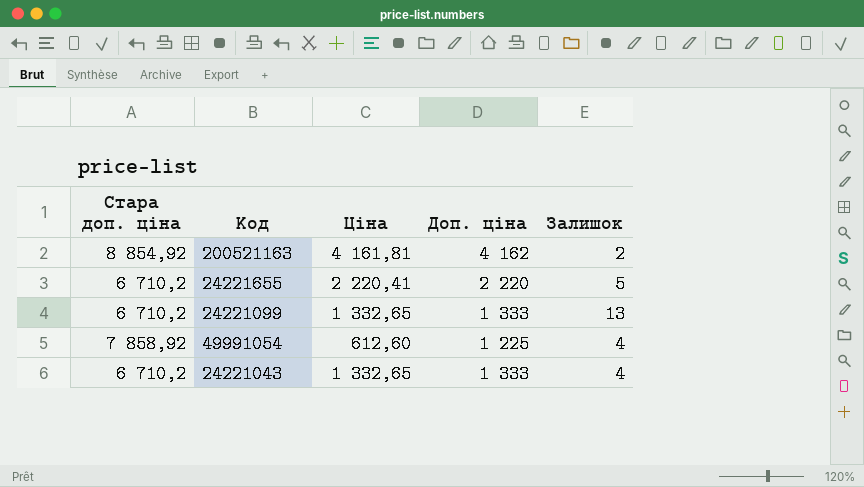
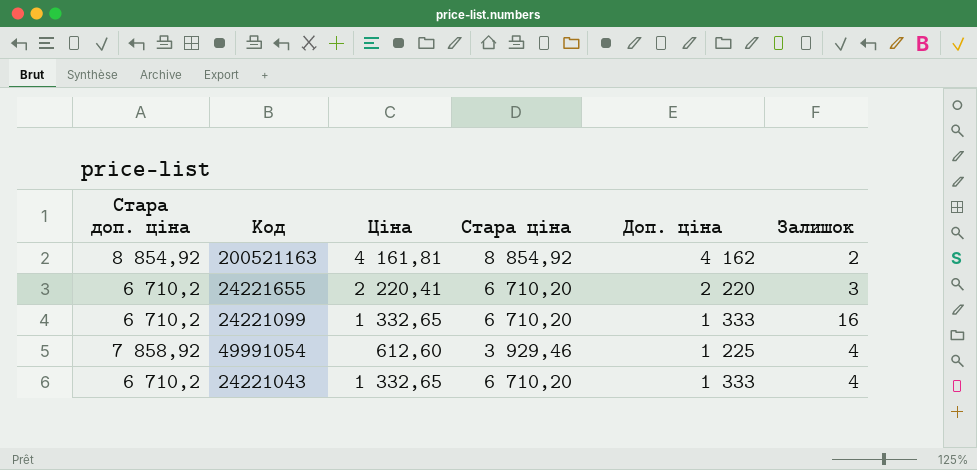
column Стара ціна | position: none -> 4
24221655 | Залишок: 5 -> 3
24221099 | Залишок: 13 -> 16

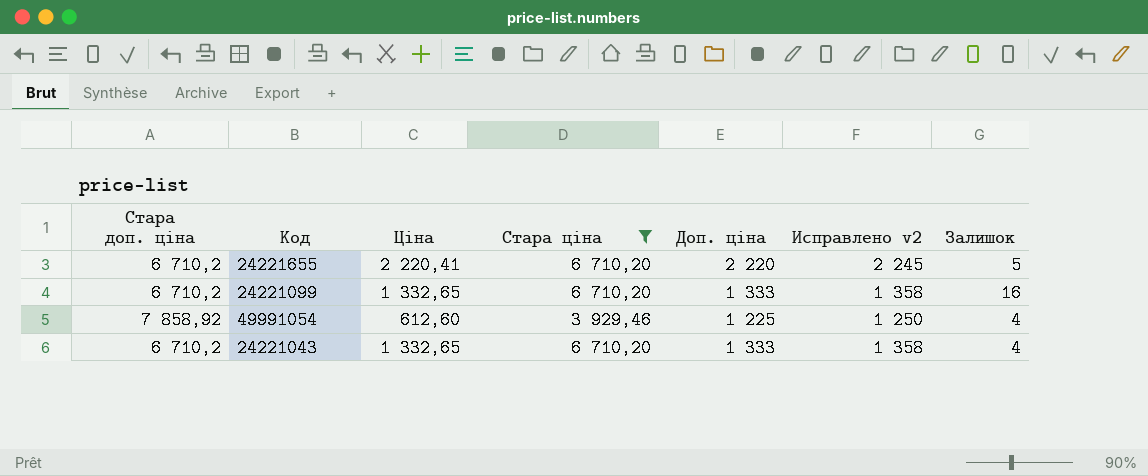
filter: none -> Стара ціна != 8 854,92
column Исправлено v2 | formula: none -> [Доп. ціна] + 25
24221655 | Залишок: 3 -> 5

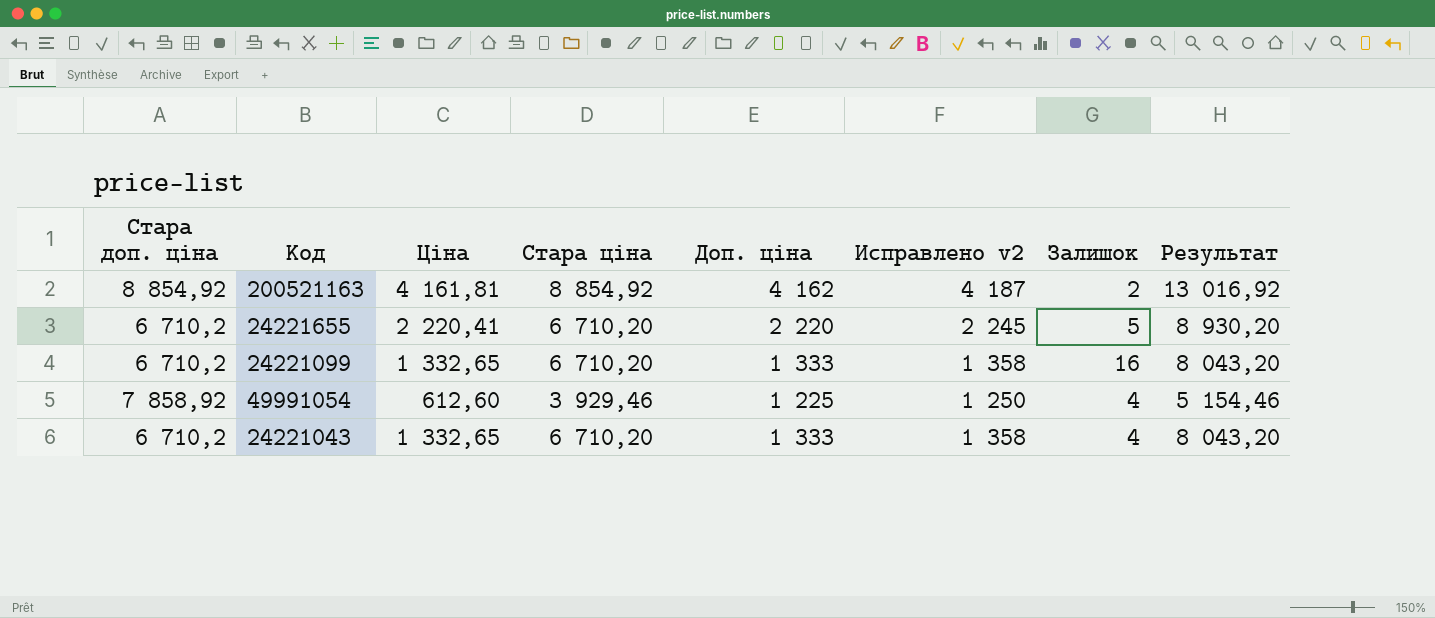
filter: Стара ціна != 8 854,92 -> none
column Результат | formula: none -> [Стара ціна] + [Доп. ціна]

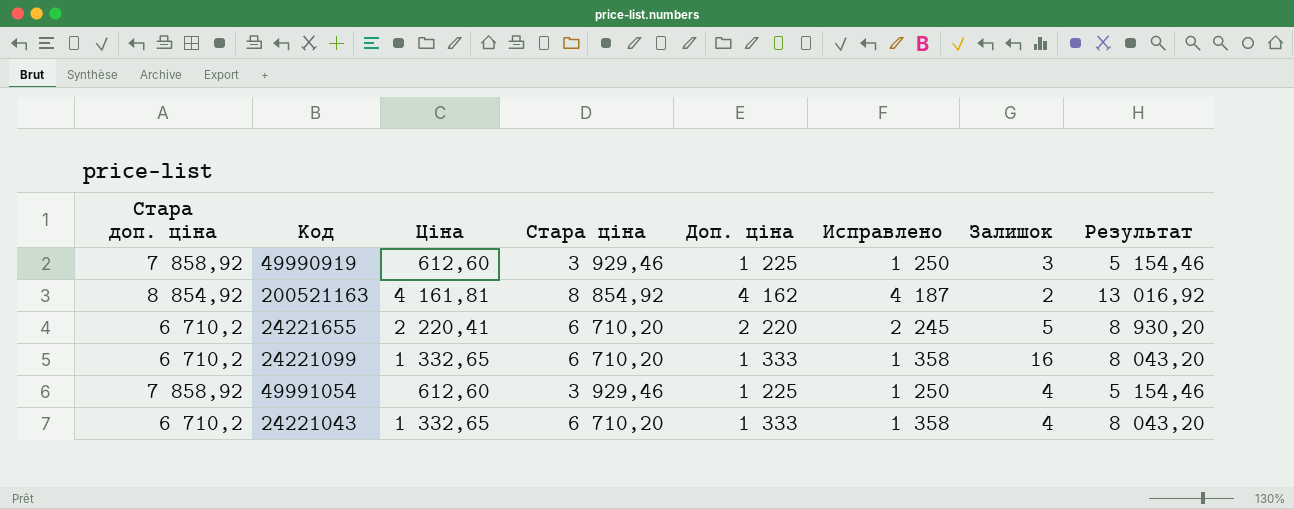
column name: Исправлено v2 -> Исправлено
row 49990919: none -> 7 858,92 | 612,60 | 3 929,46 | 1 225 | 1 250 | 3 | 5 154,46

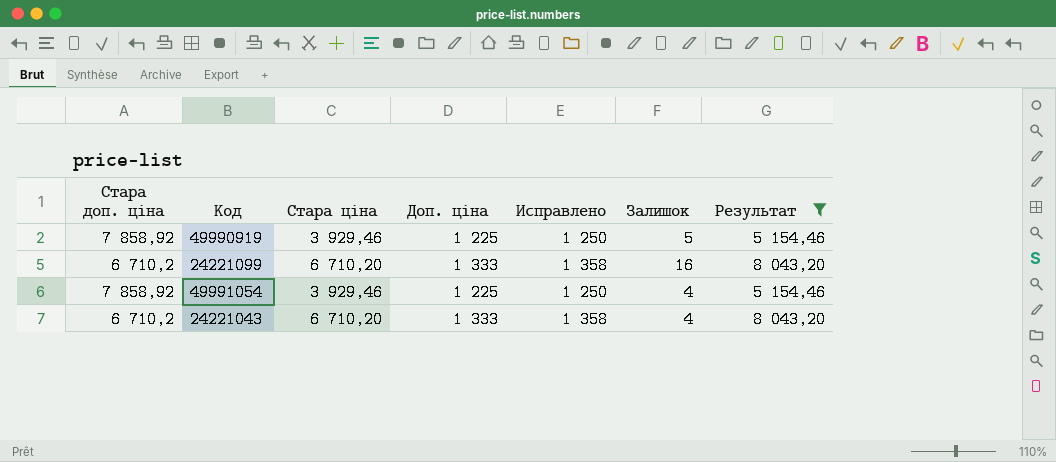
filter: none -> Результат <= 8 043,20
column Ціна | position: 3 -> none
49990919 | Залишок: 3 -> 5

